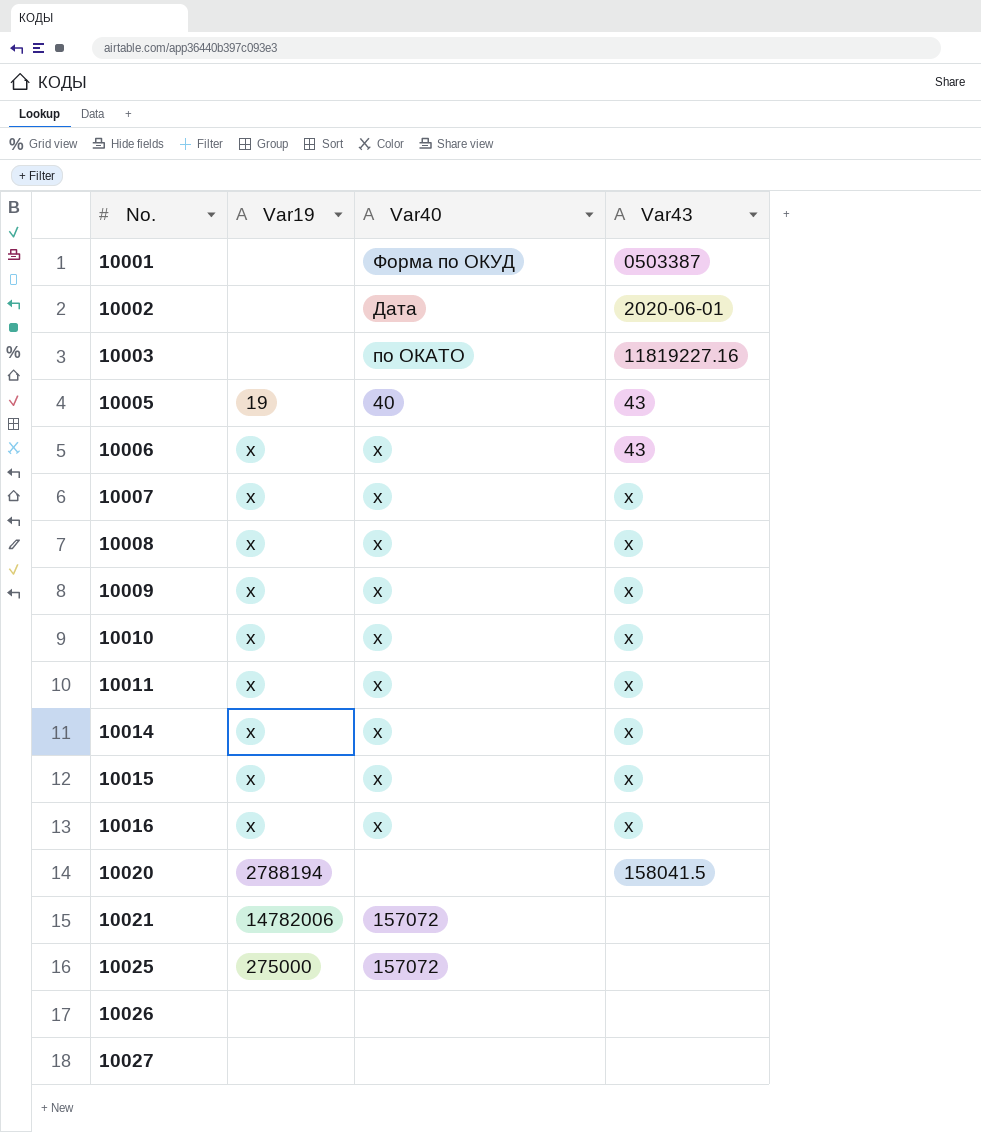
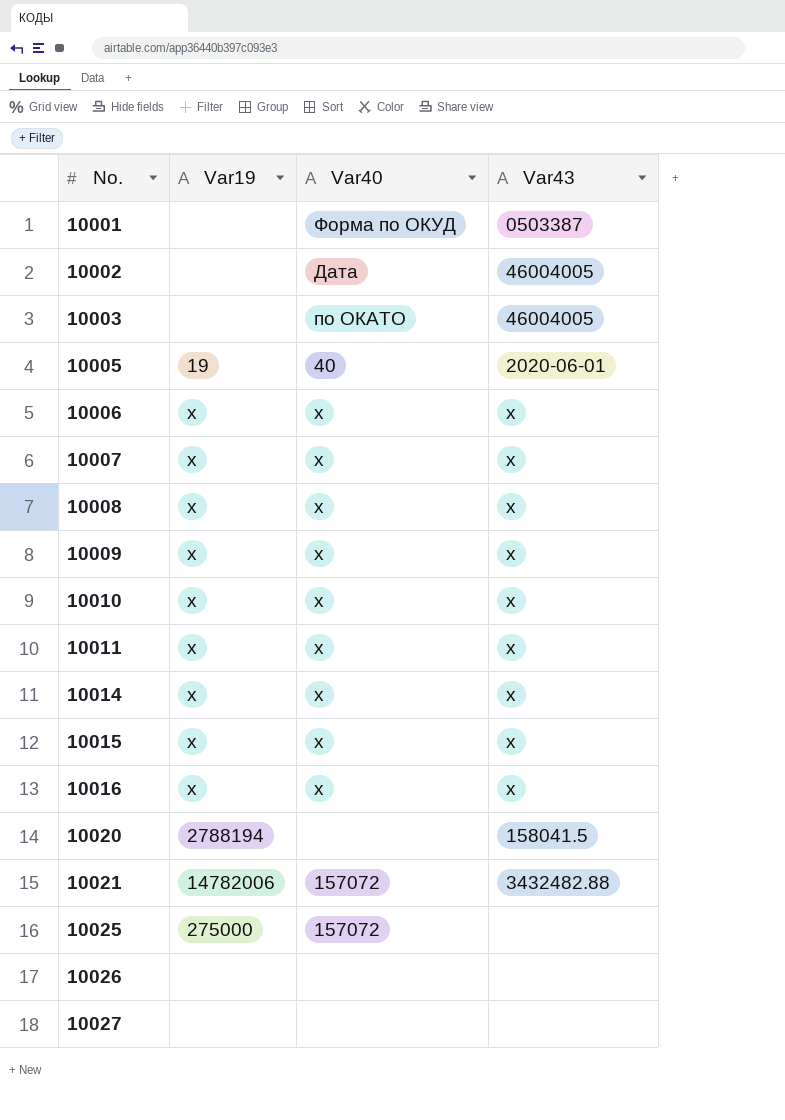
10002 | Var43: 2020-06-01 -> 46004005
10003 | Var43: 11819227.16 -> 46004005
10005 | Var43: 43 -> 2020-06-01
10006 | Var43: 43 -> х
10021 | Var43: none -> 3432482.88

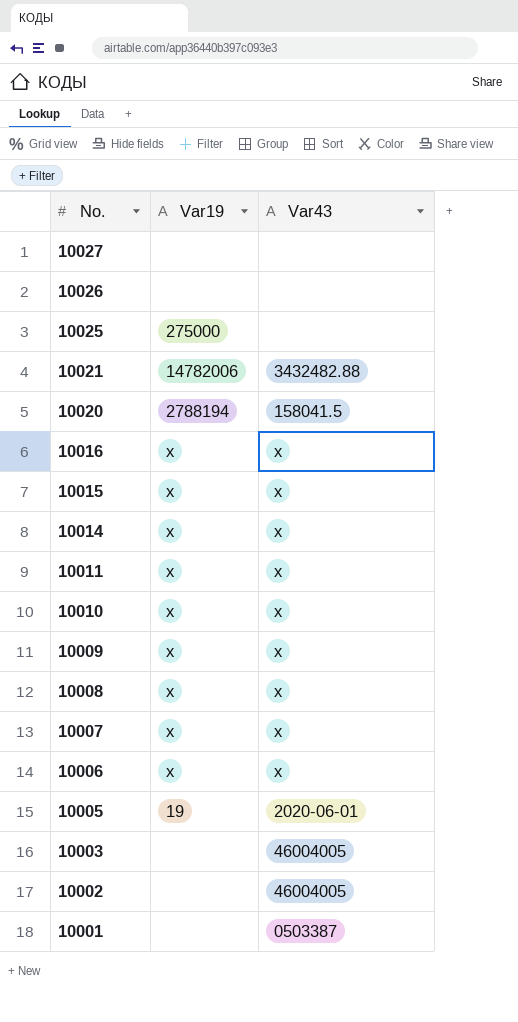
row order: No. ascending -> No. descending
column Var40 | position: 3 -> none

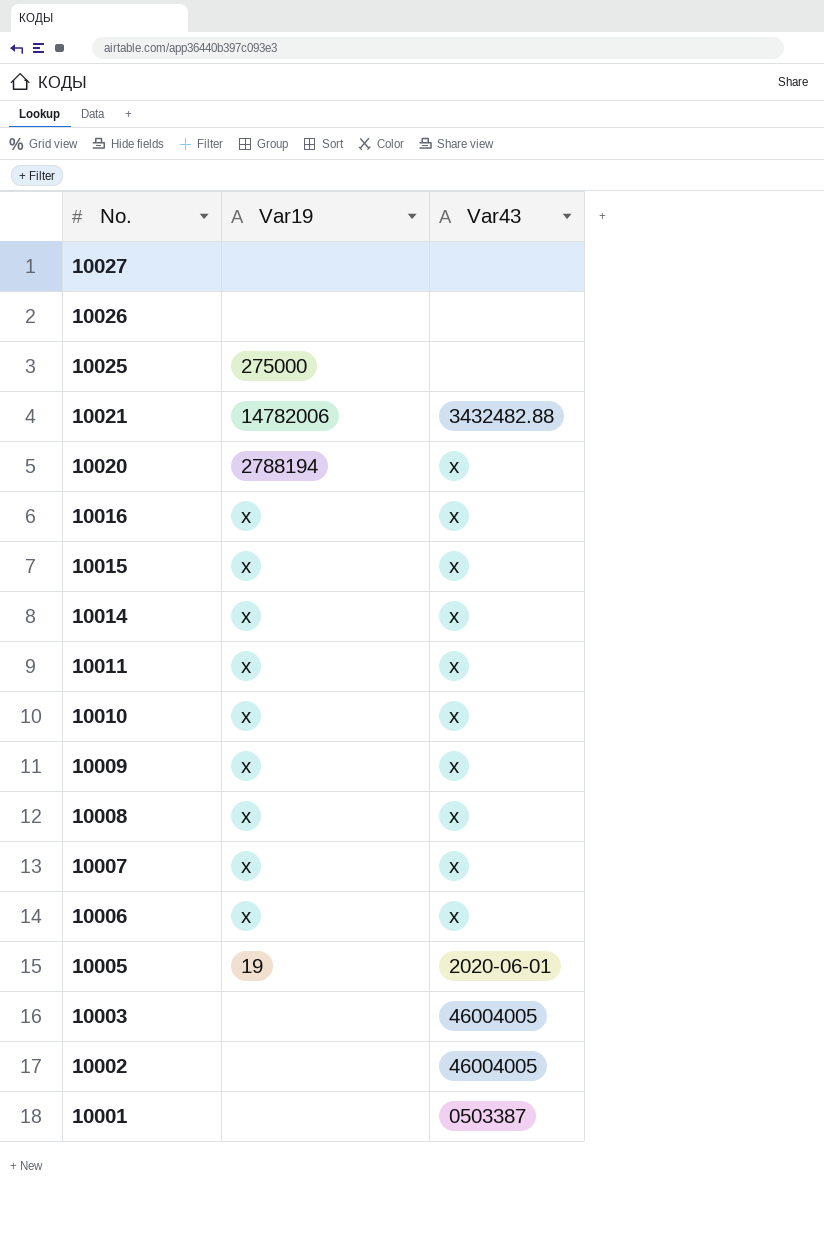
10020 | Var43: 158041.5 -> х

